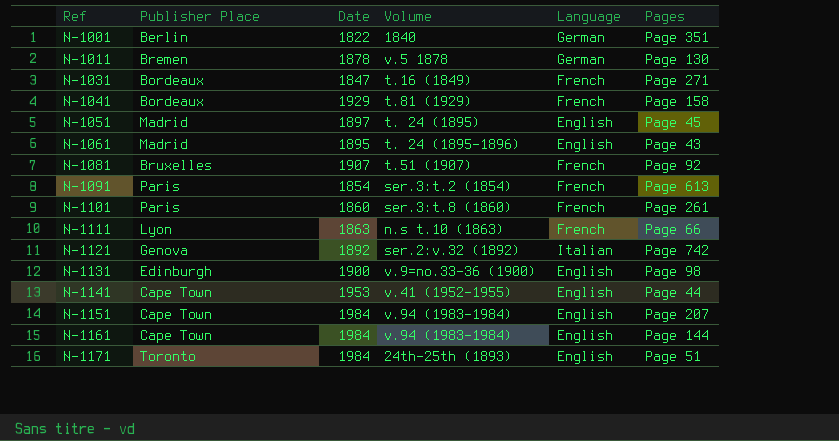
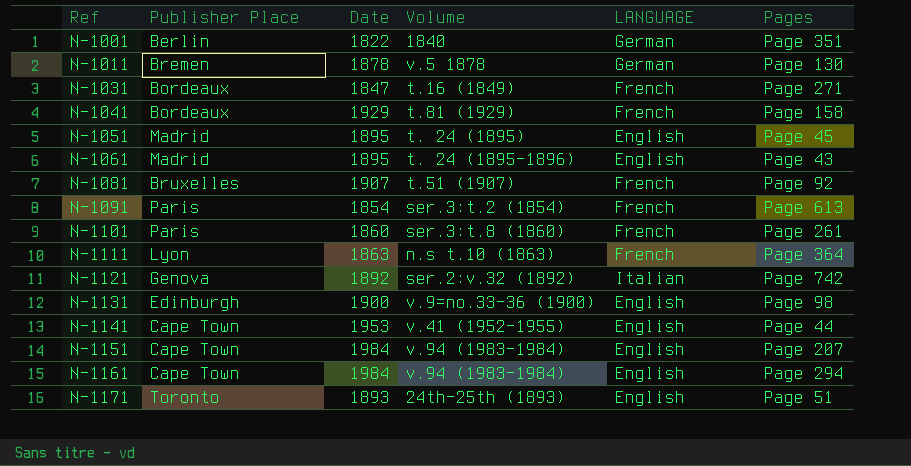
column name: Language -> LANGUAGE
N-1051 | Date: 1897 -> 1895
N-1111 | Pages: Page 66 -> Page 364
N-1161 | Pages: Page 144 -> Page 294
N-1171 | Date: 1984 -> 1893

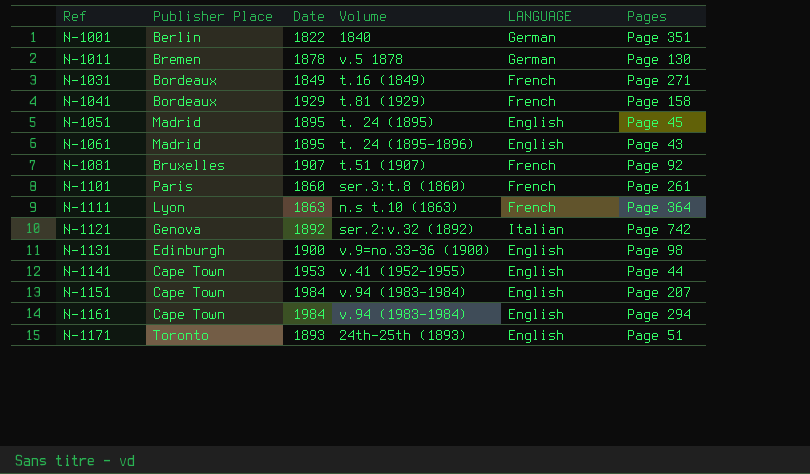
row N-1091: Paris | 1854 | ser.3:t.2 (1854) | French | Page 613 -> none
N-1031 | Date: 1847 -> 1849

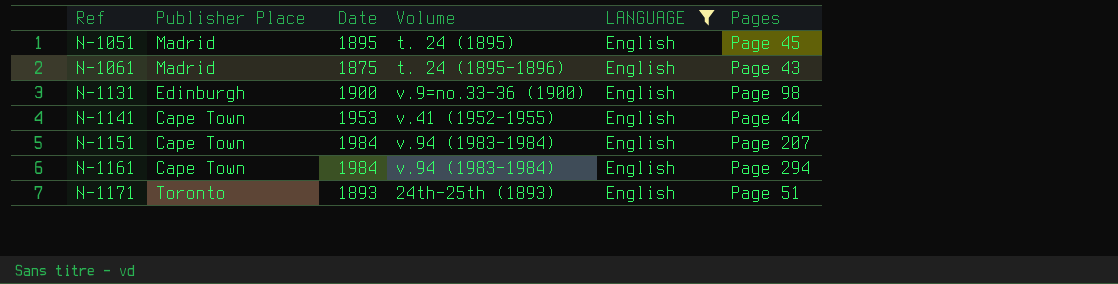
filter: none -> LANGUAGE = English
N-1061 | Date: 1895 -> 1875

